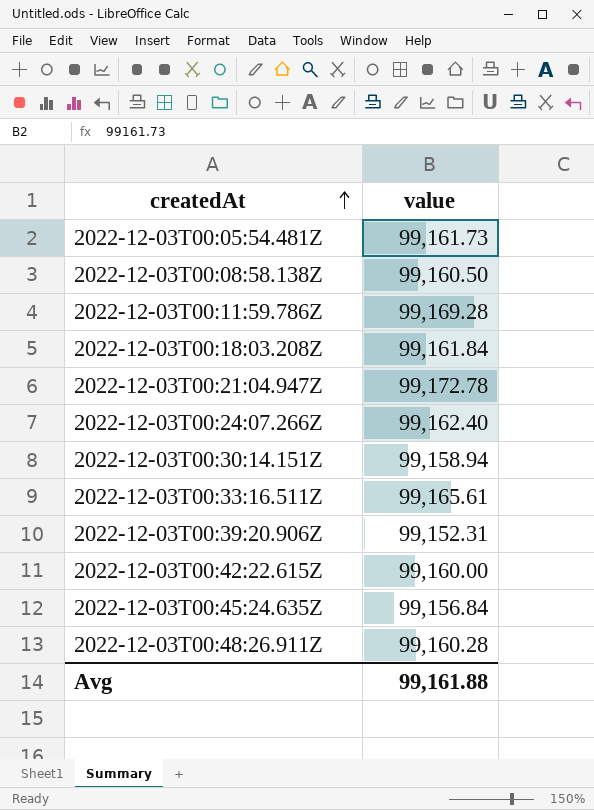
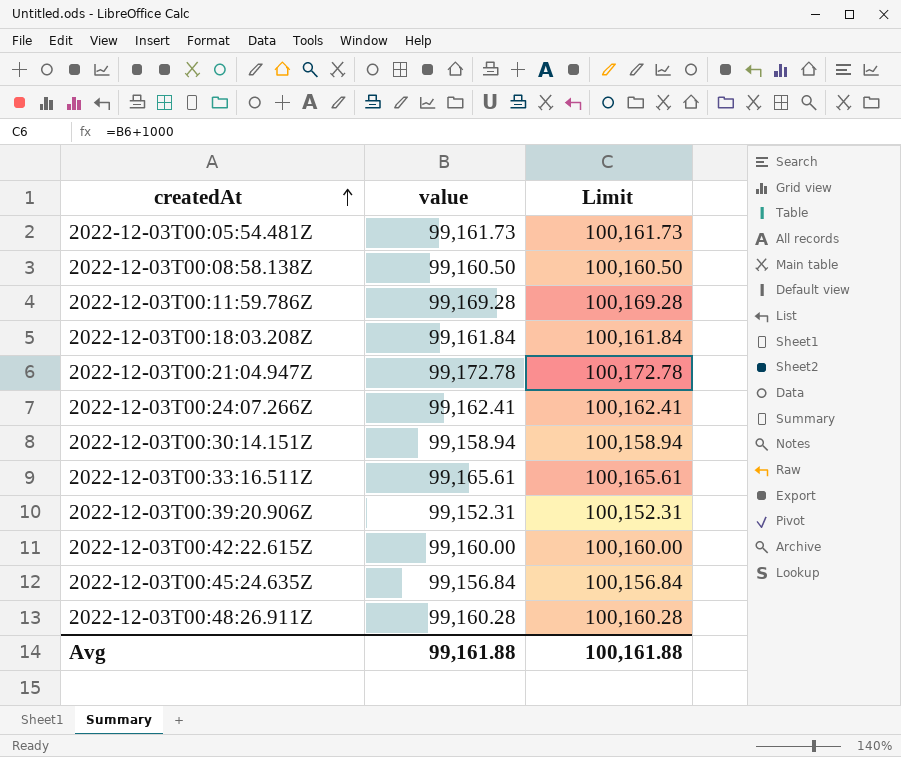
column Limit | formula: none -> [value] + 1000
2022-12-03T00:24:07.266Z | value: 99,162.40 -> 99,162.41

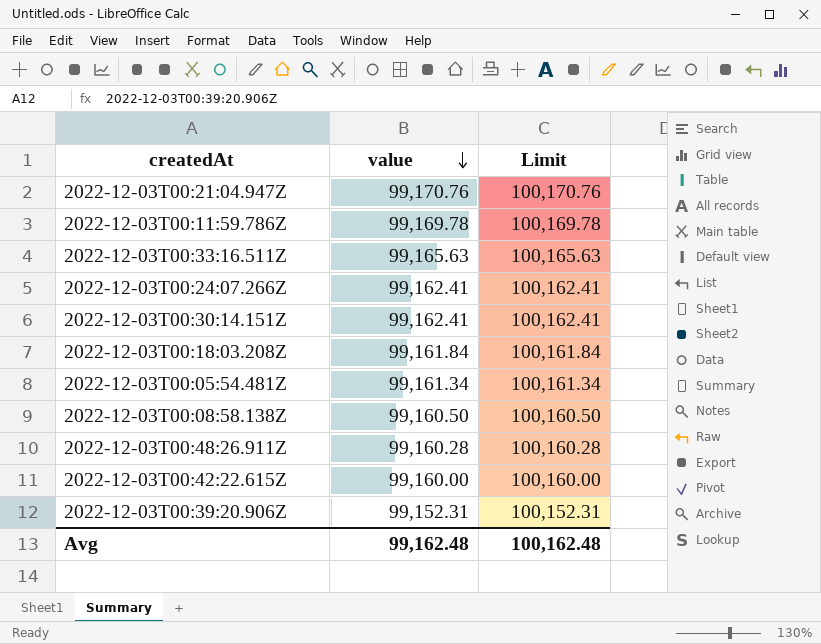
row order: createdAt ascending -> value descending
row 2022-12-03T00:45:24.635Z: 99,156.84 | 100,156.84 -> none
2022-12-03T00:21:04.947Z | value: 99,172.78 -> 99,170.76
2022-12-03T00:21:04.947Z | Limit: 100,172.78 -> 100,170.76
2022-12-03T00:11:59.786Z | value: 99,169.28 -> 99,169.78
2022-12-03T00:11:59.786Z | Limit: 100,169.28 -> 100,169.78
2022-12-03T00:33:16.511Z | value: 99,165.61 -> 99,165.63
2022-12-03T00:33:16.511Z | Limit: 100,165.61 -> 100,165.63
2022-12-03T00:30:14.151Z | value: 99,158.94 -> 99,162.41
2022-12-03T00:30:14.151Z | Limit: 100,158.94 -> 100,162.41
2022-12-03T00:05:54.481Z | value: 99,161.73 -> 99,161.34
2022-12-03T00:05:54.481Z | Limit: 100,161.73 -> 100,161.34
Avg | value: 99,161.88 -> 99,162.48
Avg | Limit: 100,161.88 -> 100,162.48

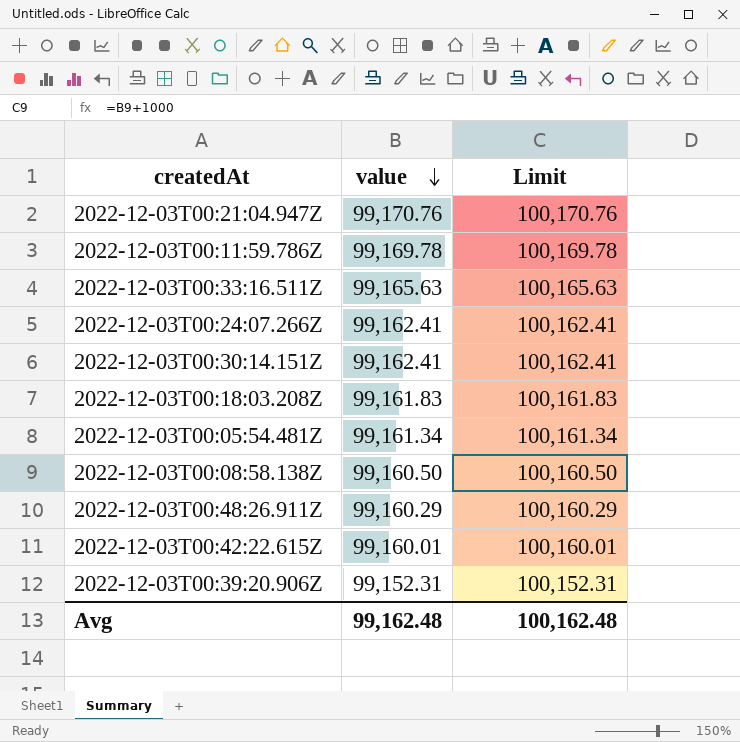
2022-12-03T00:18:03.208Z | value: 99,161.84 -> 99,161.83
2022-12-03T00:18:03.208Z | Limit: 100,161.84 -> 100,161.83
2022-12-03T00:48:26.911Z | value: 99,160.28 -> 99,160.29
2022-12-03T00:48:26.911Z | Limit: 100,160.28 -> 100,160.29
2022-12-03T00:42:22.615Z | value: 99,160.00 -> 99,160.01
2022-12-03T00:42:22.615Z | Limit: 100,160.00 -> 100,160.01

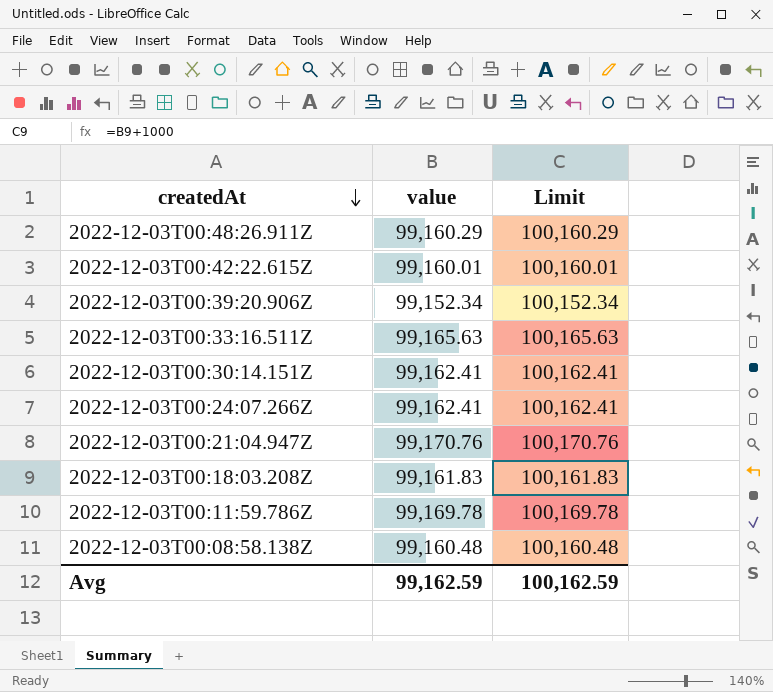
row order: value descending -> createdAt descending
row 2022-12-03T00:05:54.481Z: 99,161.34 | 100,161.34 -> none
2022-12-03T00:39:20.906Z | value: 99,152.31 -> 99,152.34
2022-12-03T00:39:20.906Z | Limit: 100,152.31 -> 100,152.34
2022-12-03T00:08:58.138Z | value: 99,160.50 -> 99,160.48
2022-12-03T00:08:58.138Z | Limit: 100,160.50 -> 100,160.48
Avg | value: 99,162.48 -> 99,162.59
Avg | Limit: 100,162.48 -> 100,162.59

